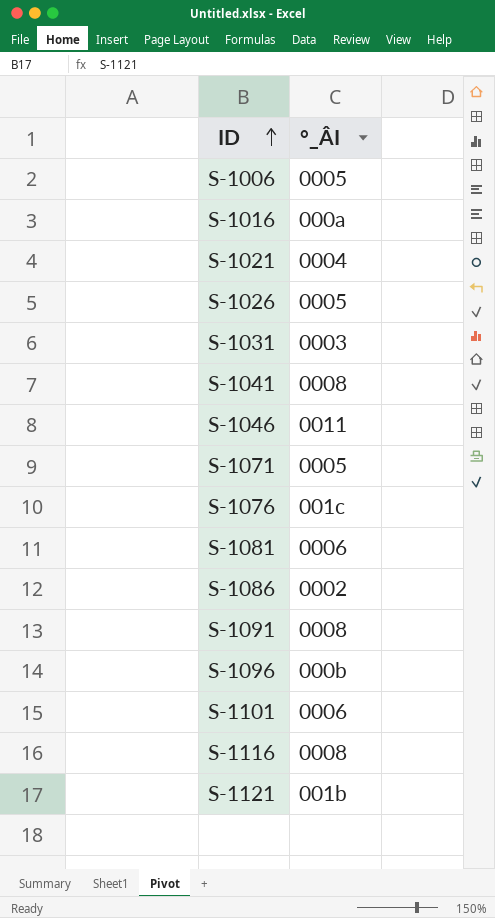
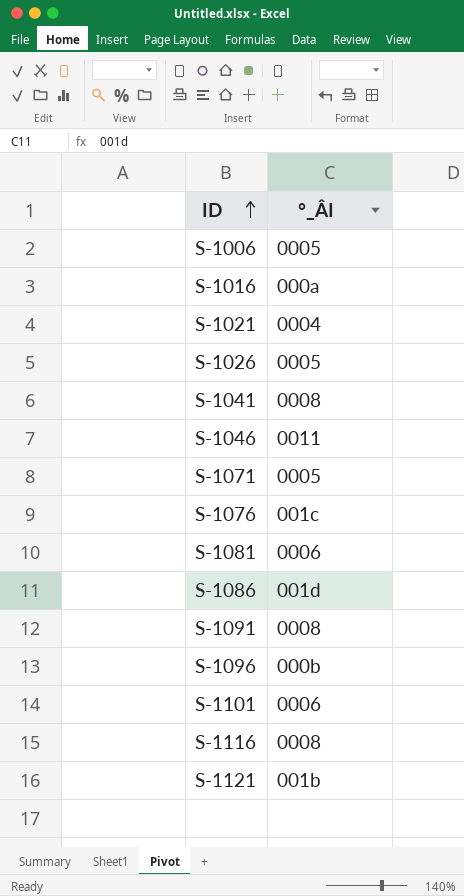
row S-1031: 0003 -> none
S-1086 | °_ÂI: 0002 -> 001d

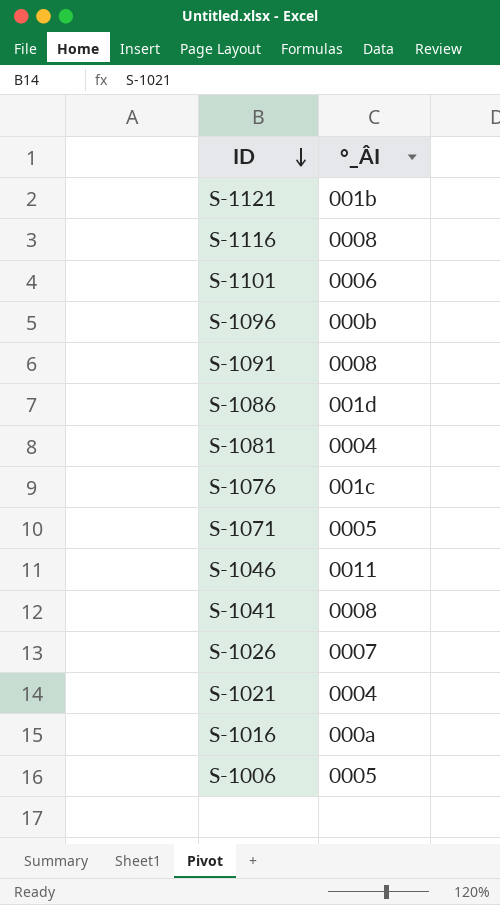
row order: ID ascending -> ID descending
S-1081 | °_ÂI: 0006 -> 0004
S-1026 | °_ÂI: 0005 -> 0007

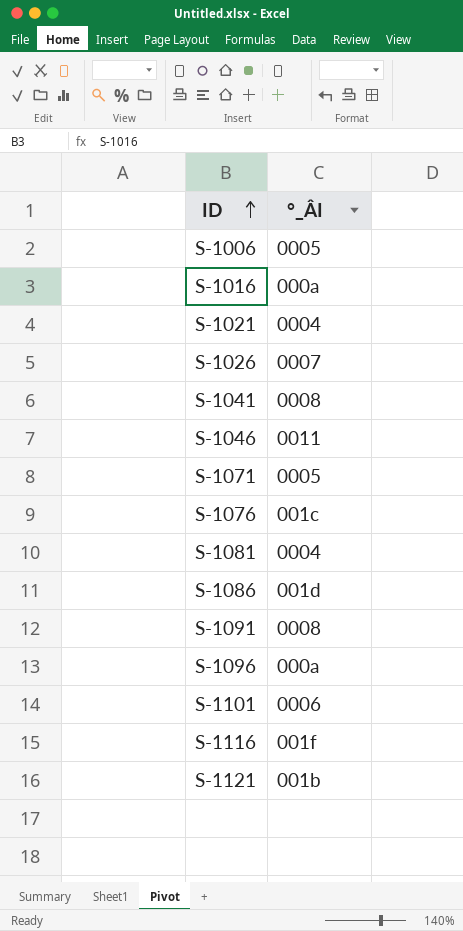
row order: ID descending -> ID ascending
S-1096 | °_ÂI: 000b -> 000a
S-1116 | °_ÂI: 0008 -> 001f

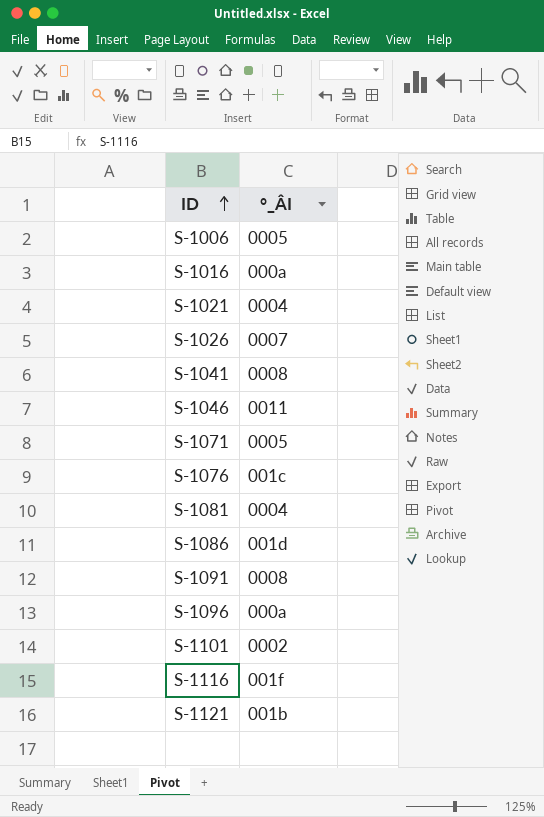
S-1101 | °_ÂI: 0006 -> 0002

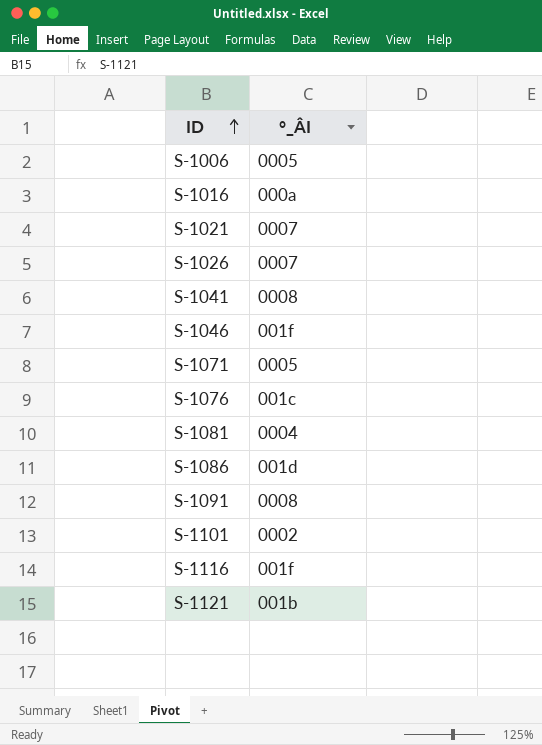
row S-1096: 000a -> none
S-1021 | °_ÂI: 0004 -> 0007
S-1046 | °_ÂI: 0011 -> 001f

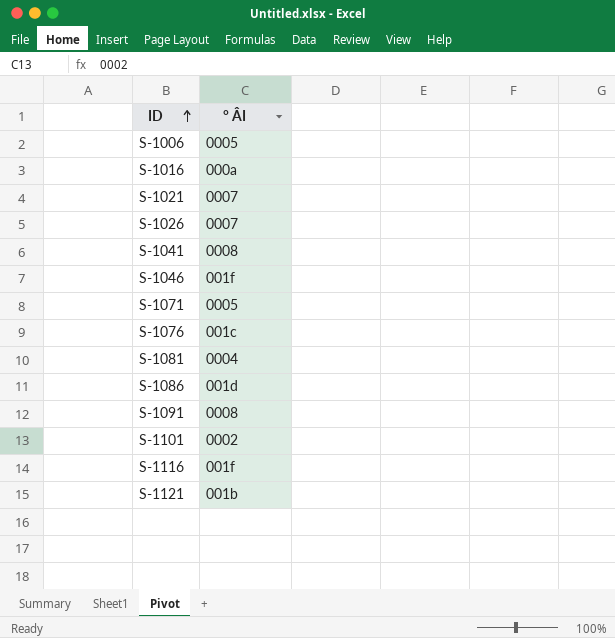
column name: °_ÂI -> ° ÂI

